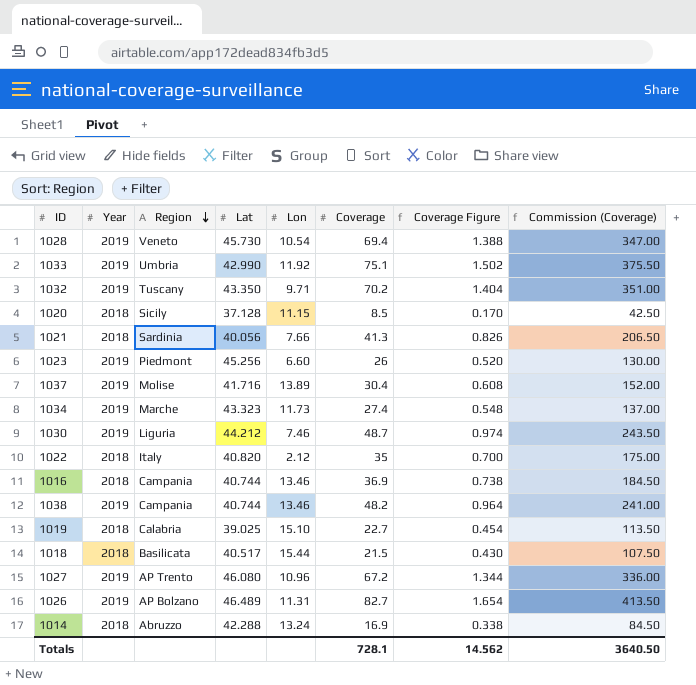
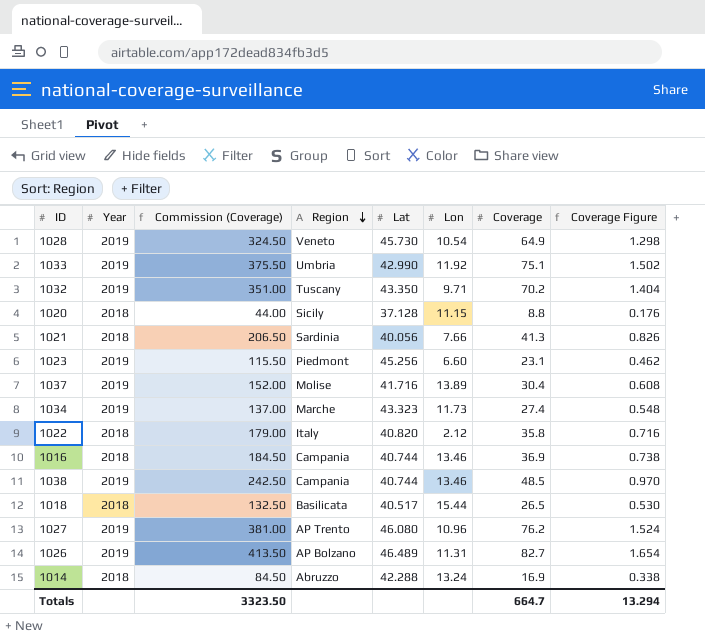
column Commission (Coverage) | position: 8 -> 3
row 1030: 2019 | Liguria | 44.212 | 7.46 | 48.7 | 0.974 | 243.50 -> none
row 1019: 2018 | Calabria | 39.025 | 15.10 | 22.7 | 0.454 | 113.50 -> none
1028 | Commission (Coverage): 347.00 -> 324.50
1028 | Coverage: 69.4 -> 64.9
1028 | Coverage Figure: 1.388 -> 1.298
1020 | Commission (Coverage): 42.50 -> 44.00
1020 | Coverage: 8.5 -> 8.8
1020 | Coverage Figure: 0.170 -> 0.176
1023 | Commission (Coverage): 130.00 -> 115.50
1023 | Coverage: 26 -> 23.1
1023 | Coverage Figure: 0.520 -> 0.462
1022 | Commission (Coverage): 175.00 -> 179.00
1022 | Coverage: 35 -> 35.8
1022 | Coverage Figure: 0.700 -> 0.716
1038 | Commission (Coverage): 241.00 -> 242.50
1038 | Coverage: 48.2 -> 48.5
1038 | Coverage Figure: 0.964 -> 0.970
1018 | Commission (Coverage): 107.50 -> 132.50
1018 | Coverage: 21.5 -> 26.5
1018 | Coverage Figure: 0.430 -> 0.530
1027 | Commission (Coverage): 336.00 -> 381.00
1027 | Coverage: 67.2 -> 76.2
1027 | Coverage Figure: 1.344 -> 1.524
Totals | Commission (Coverage): 3640.50 -> 3323.50
Totals | Coverage: 728.1 -> 664.7
Totals | Coverage Figure: 14.562 -> 13.294

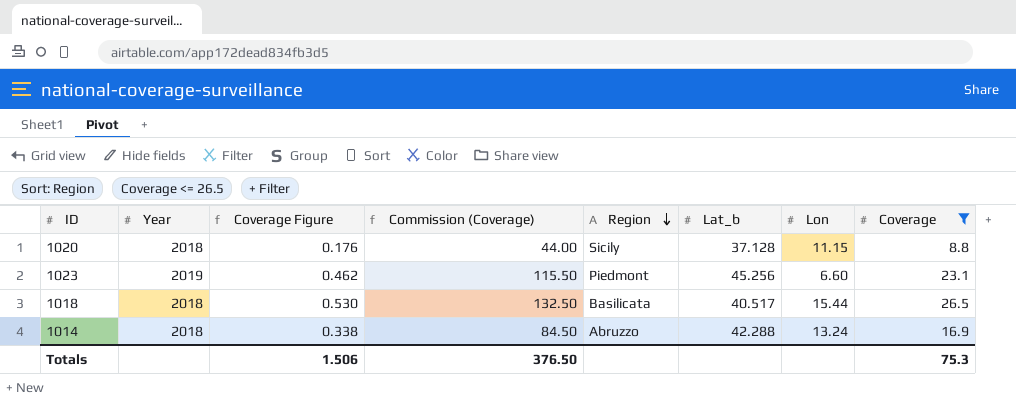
filter: none -> Coverage <= 26.5
column Coverage Figure | position: 8 -> 3
column name: Lat -> Lat_b
Totals | Coverage Figure: 13.294 -> 1.506
Totals | Commission (Coverage): 3323.50 -> 376.50
Totals | Coverage: 664.7 -> 75.3

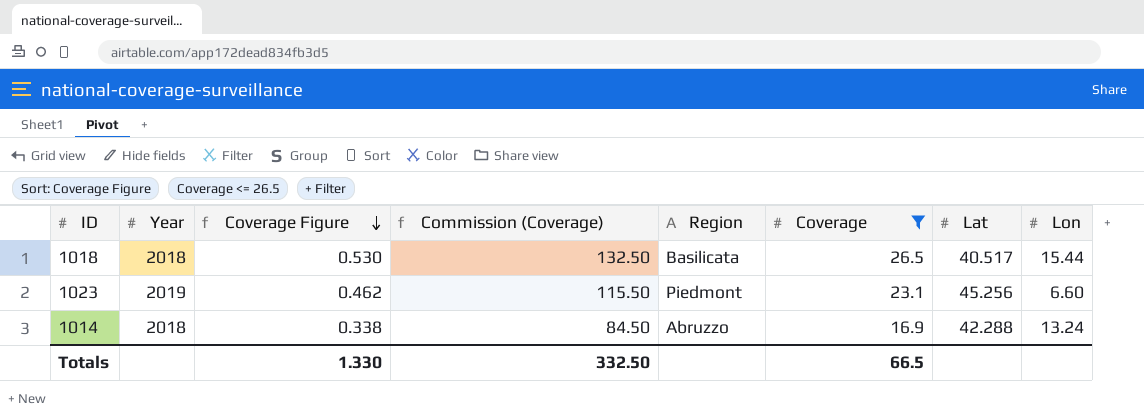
row order: Region descending -> Coverage Figure descending
column Coverage | position: 8 -> 6
column name: Lat_b -> Lat
row 1020: 2018 | 0.176 | 44.00 | Sicily | 37.128 | 11.15 | 8.8 -> none
Totals | Coverage Figure: 1.506 -> 1.330
Totals | Commission (Coverage): 376.50 -> 332.50
Totals | Coverage: 75.3 -> 66.5

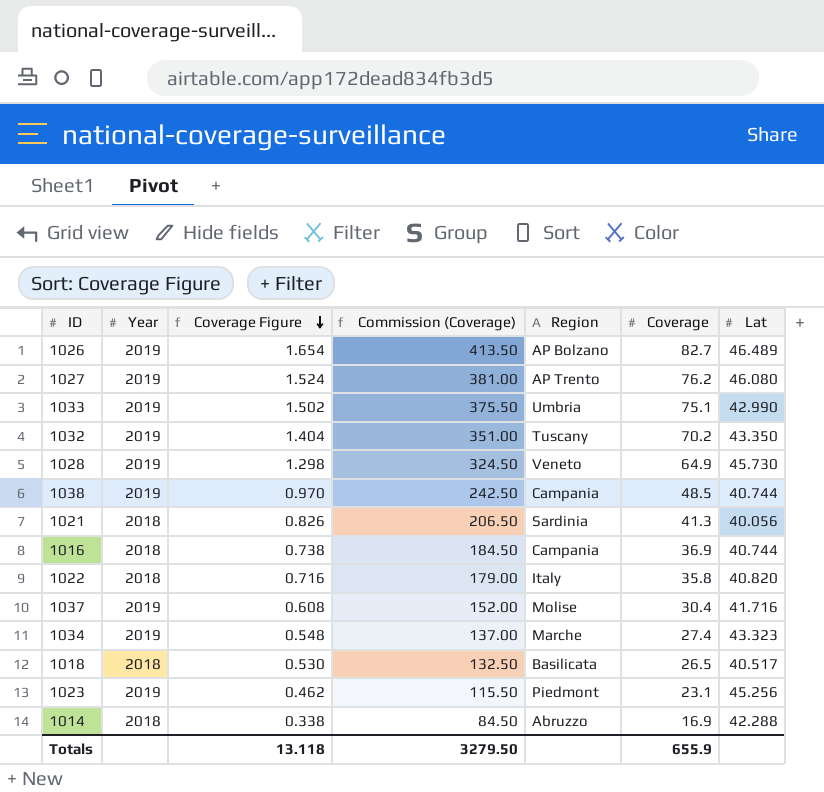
filter: Coverage <= 26.5 -> none
column Lon | position: 8 -> none
Totals | Coverage Figure: 1.330 -> 13.118
Totals | Commission (Coverage): 332.50 -> 3279.50
Totals | Coverage: 66.5 -> 655.9

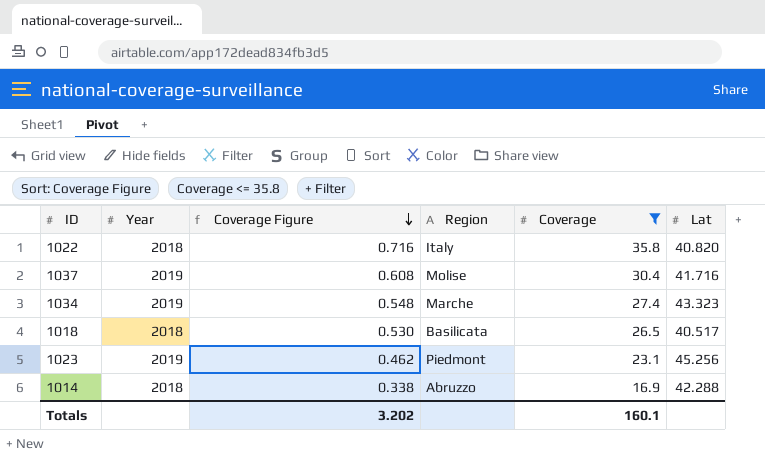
filter: none -> Coverage <= 35.8
column Commission (Coverage) | formula: [Coverage] * 5 -> none
Totals | Coverage Figure: 13.118 -> 3.202
Totals | Coverage: 655.9 -> 160.1

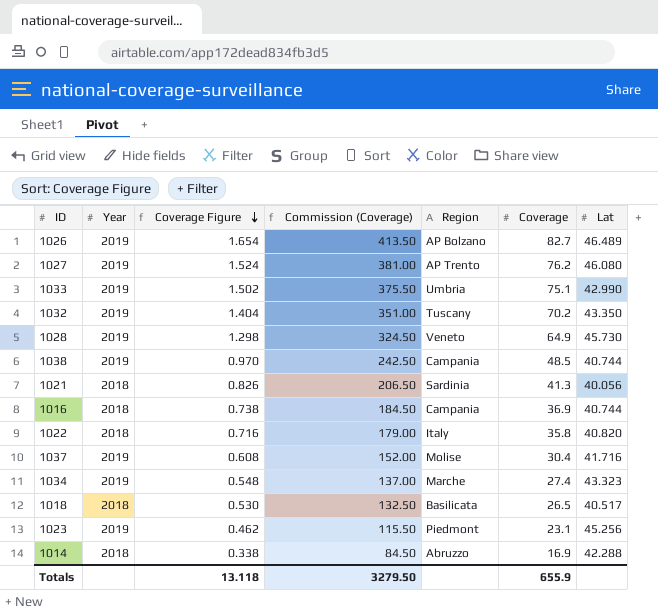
filter: Coverage <= 35.8 -> none
column Commission (Coverage) | formula: none -> [Coverage] * 5
Totals | Coverage Figure: 3.202 -> 13.118
Totals | Coverage: 160.1 -> 655.9

